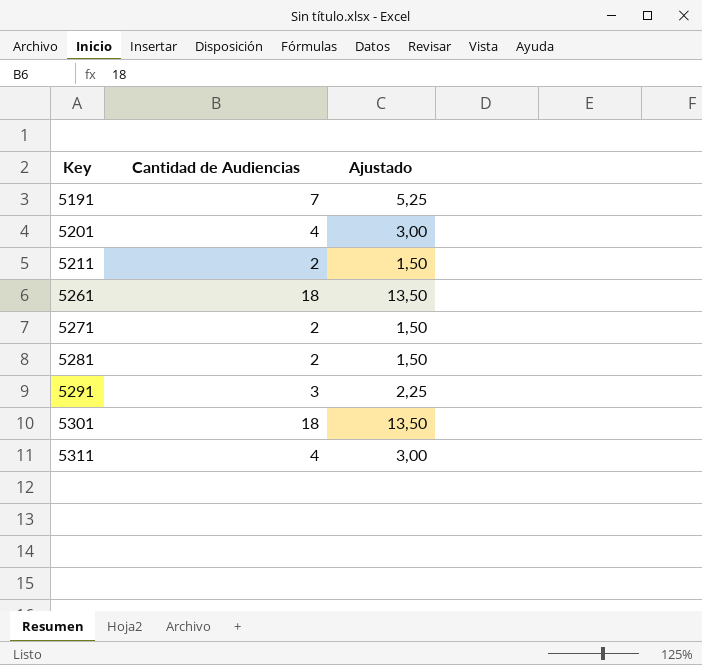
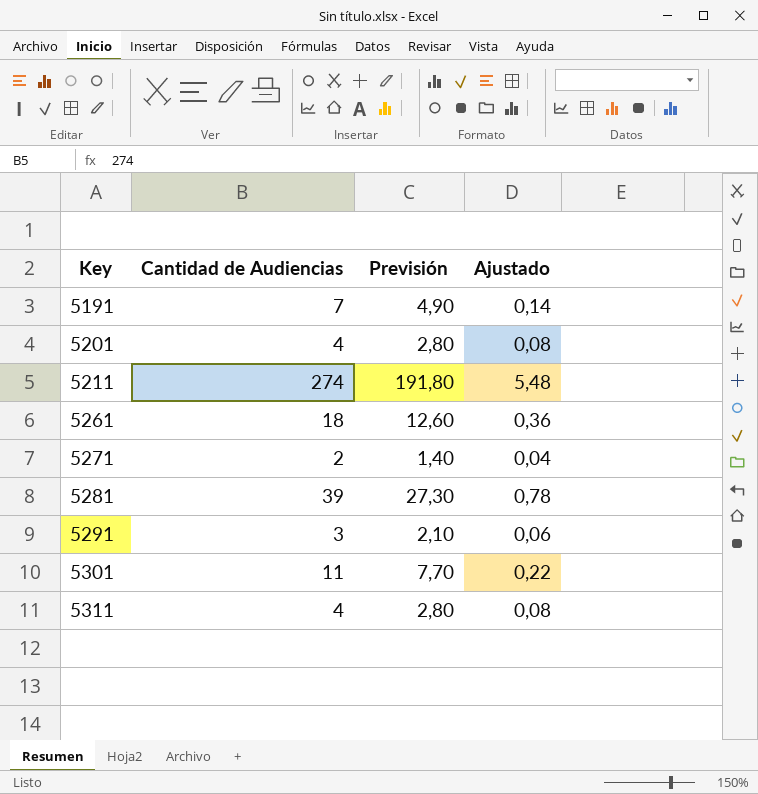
column Previsión | formula: none -> [Cantidad de Audiencias] * 0,7
column Ajustado | formula: [Cantidad de Audiencias] * 0,75 -> [Cantidad de Audiencias] * 0,02
5211 | Cantidad de Audiencias: 2 -> 274
5281 | Cantidad de Audiencias: 2 -> 39
5301 | Cantidad de Audiencias: 18 -> 11

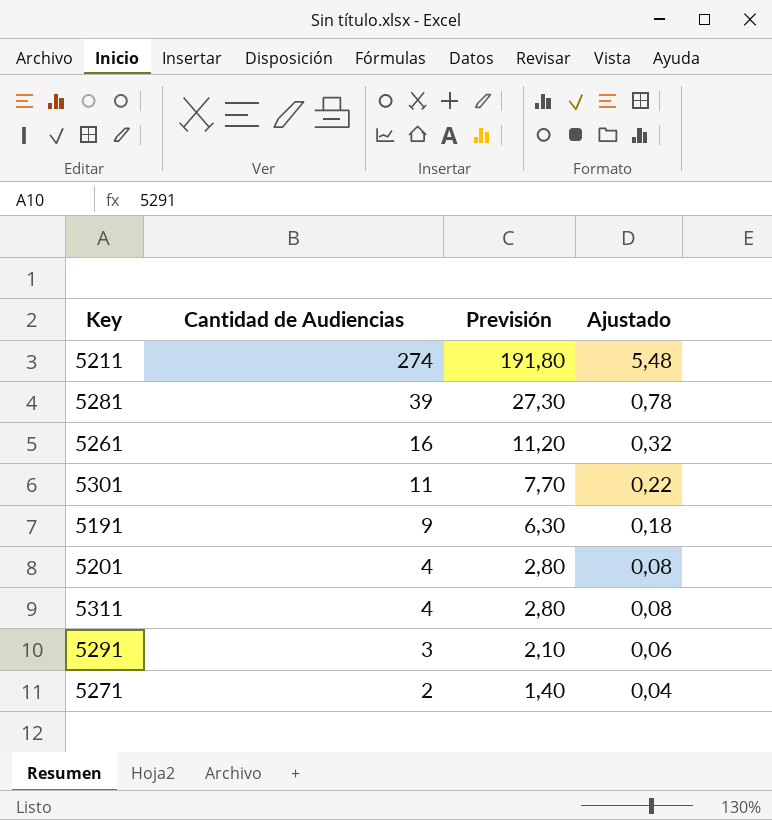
row order: Key ascending -> Cantidad de Audiencias descending
5261 | Cantidad de Audiencias: 18 -> 16
5261 | Previsión: 12,60 -> 11,20
5261 | Ajustado: 0,36 -> 0,32
5191 | Cantidad de Audiencias: 7 -> 9
5191 | Previsión: 4,90 -> 6,30
5191 | Ajustado: 0,14 -> 0,18

